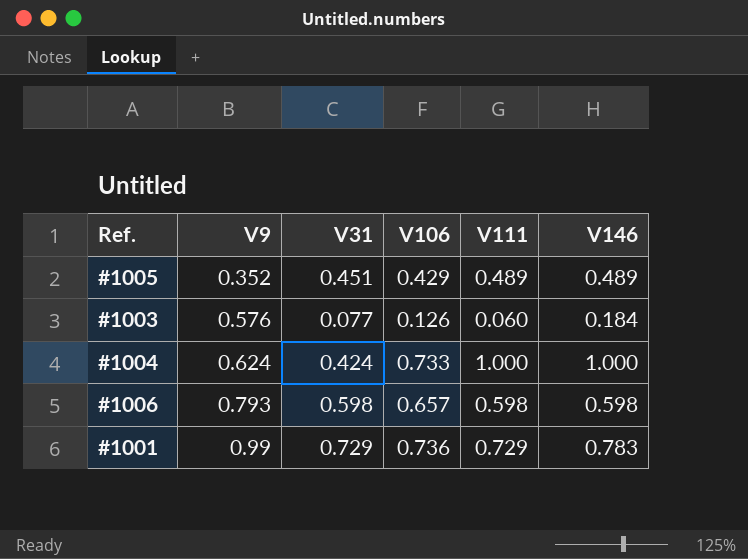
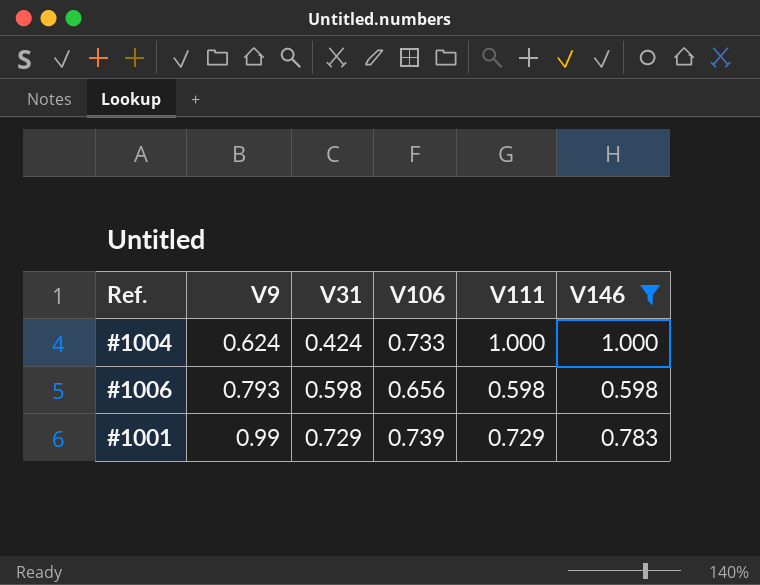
filter: none -> V146 >= 0.598
#1006 | V106: 0.657 -> 0.656
#1001 | V106: 0.736 -> 0.739

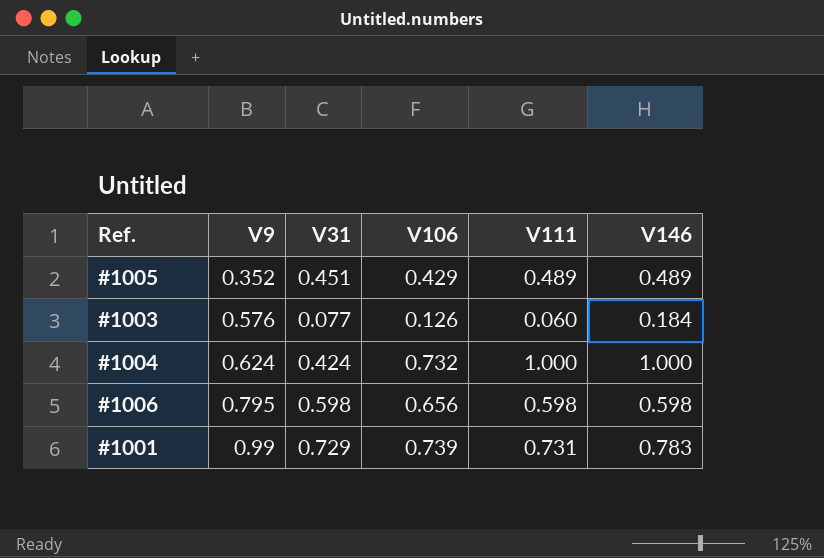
filter: V146 >= 0.598 -> none
#1004 | V106: 0.733 -> 0.732
#1006 | V9: 0.793 -> 0.795
#1001 | V111: 0.729 -> 0.731

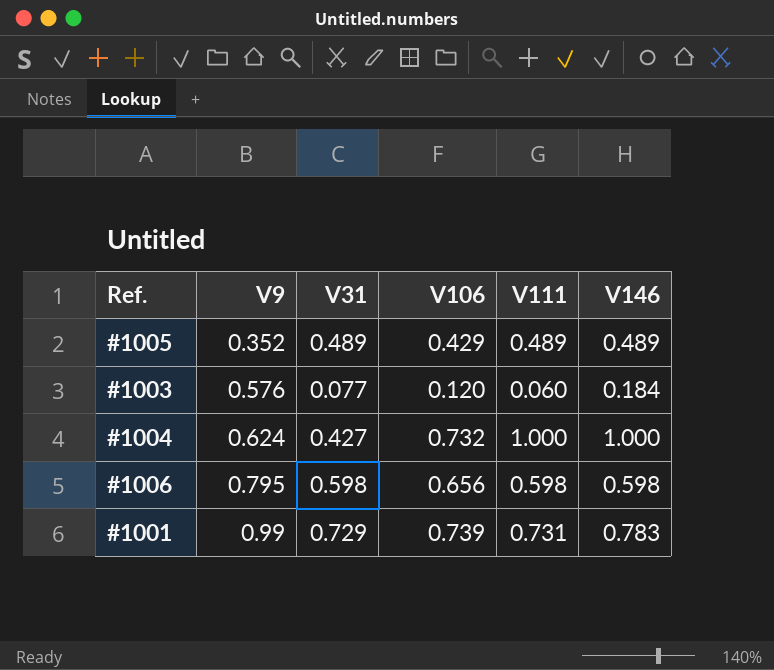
#1005 | V31: 0.451 -> 0.489
#1003 | V106: 0.126 -> 0.120
#1004 | V31: 0.424 -> 0.427

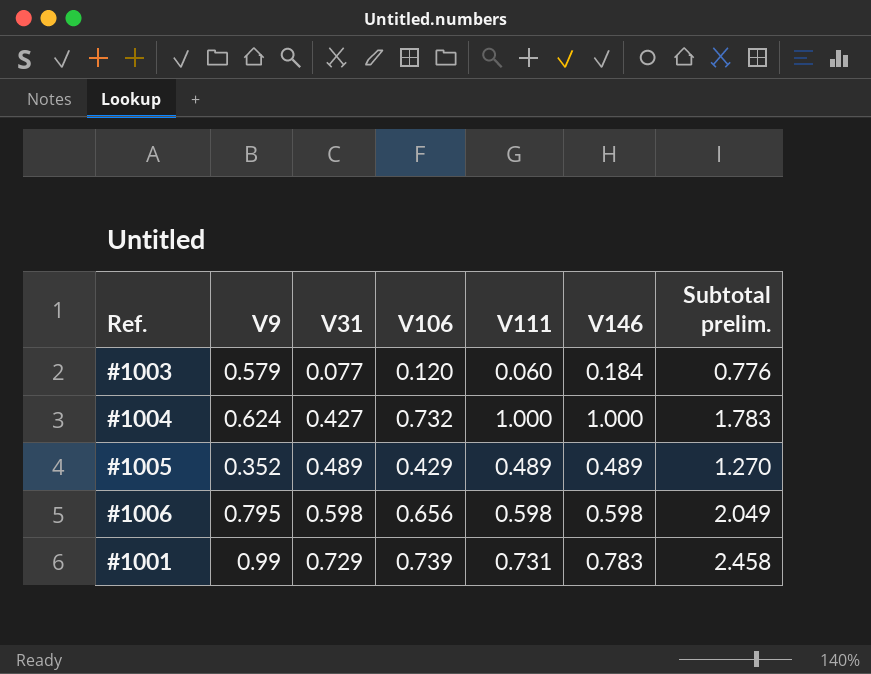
row order: V9 ascending -> V31 ascending
column Subtotal prelim. | formula: none -> [V9] + [V31] + [V106]
#1003 | V9: 0.576 -> 0.579

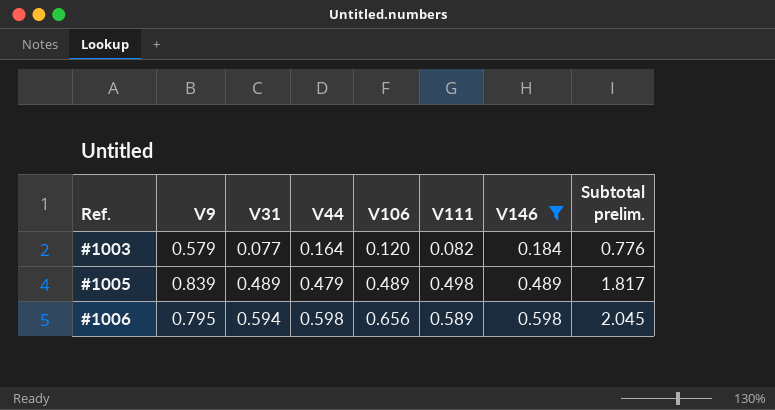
filter: none -> V146 <= 0.598
column V44 | position: none -> 4
#1003 | V111: 0.060 -> 0.082
#1005 | V9: 0.352 -> 0.839
#1005 | V106: 0.429 -> 0.489
#1005 | V111: 0.489 -> 0.498
#1005 | Subtotal prelim.: 1.270 -> 1.817
#1006 | V31: 0.598 -> 0.594
#1006 | V111: 0.598 -> 0.589
#1006 | Subtotal prelim.: 2.049 -> 2.045

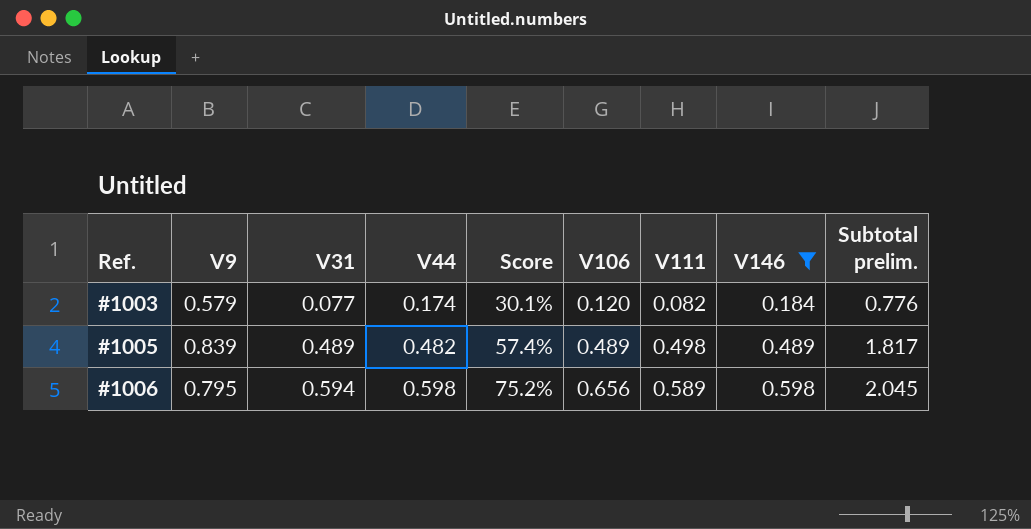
column Score | formula: none -> [V44] / [V9]
#1003 | V44: 0.164 -> 0.174
#1005 | V44: 0.479 -> 0.482

